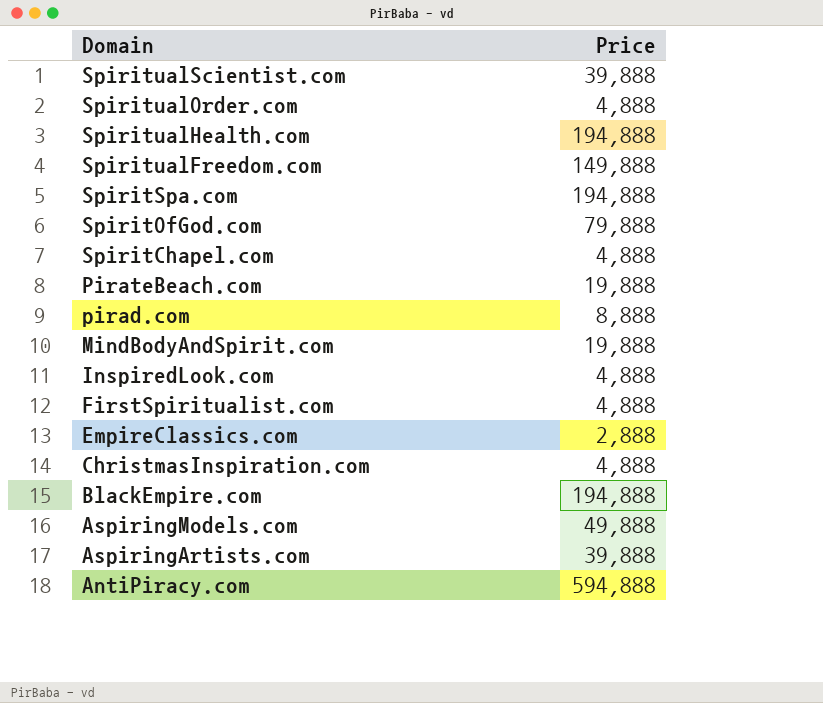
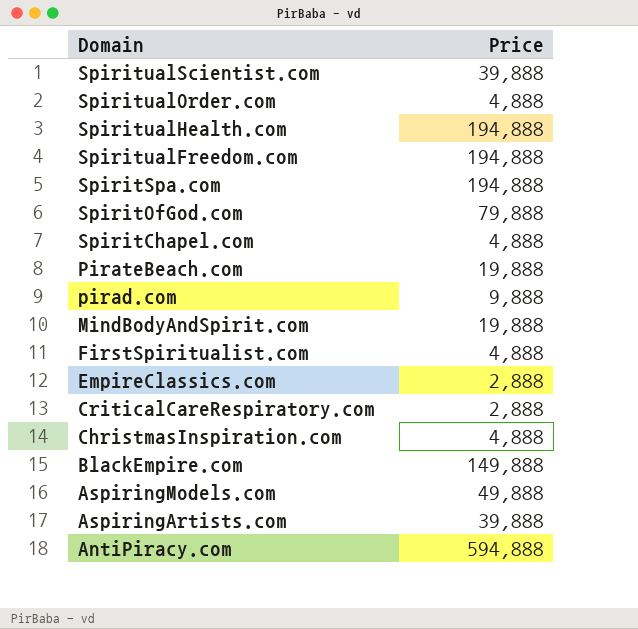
row InspiredLook.com: 4,888 -> none
SpiritualFreedom.com | Price: 149,888 -> 194,888
pirad.com | Price: 8,888 -> 9,888
row CriticalCareRespiratory.com: none -> 2,888
BlackEmpire.com | Price: 194,888 -> 149,888

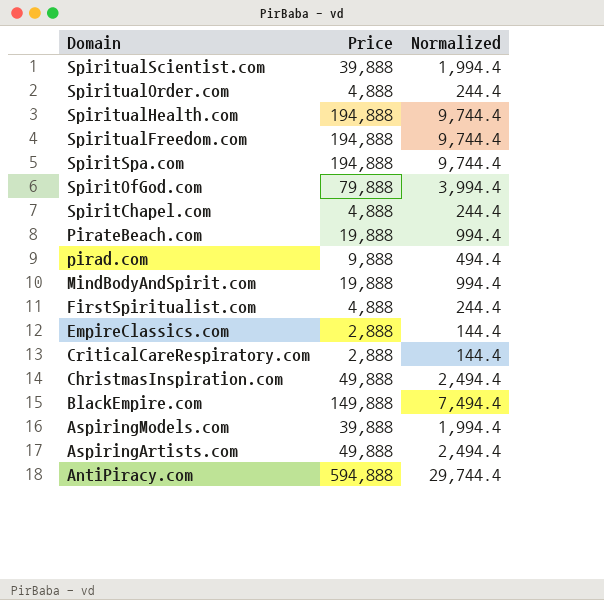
column Normalized | formula: none -> [Price] * 0.05
ChristmasInspiration.com | Price: 4,888 -> 49,888
AspiringModels.com | Price: 49,888 -> 39,888
AspiringArtists.com | Price: 39,888 -> 49,888

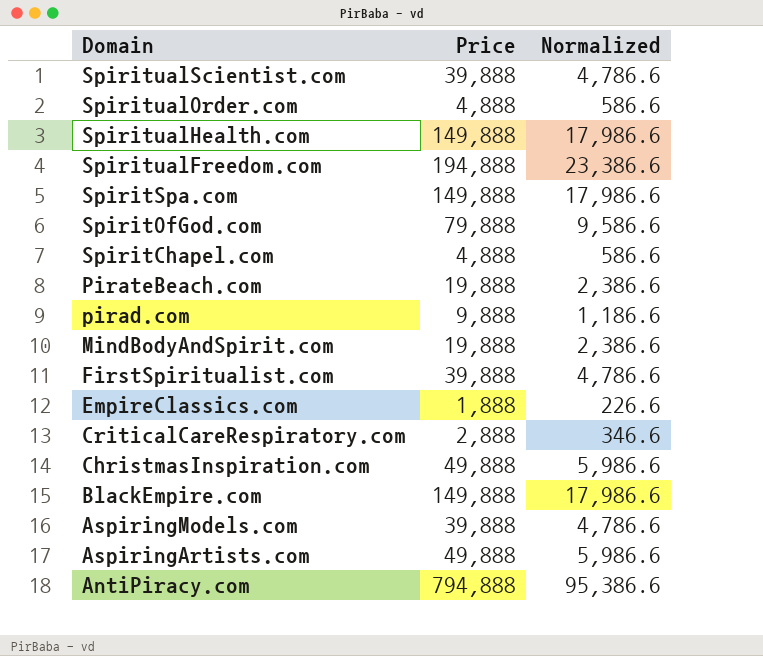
column Normalized | formula: [Price] * 0.05 -> [Price] * 0.12
SpiritualHealth.com | Price: 194,888 -> 149,888
SpiritSpa.com | Price: 194,888 -> 149,888
FirstSpiritualist.com | Price: 4,888 -> 39,888
EmpireClassics.com | Price: 2,888 -> 1,888
AntiPiracy.com | Price: 594,888 -> 794,888

